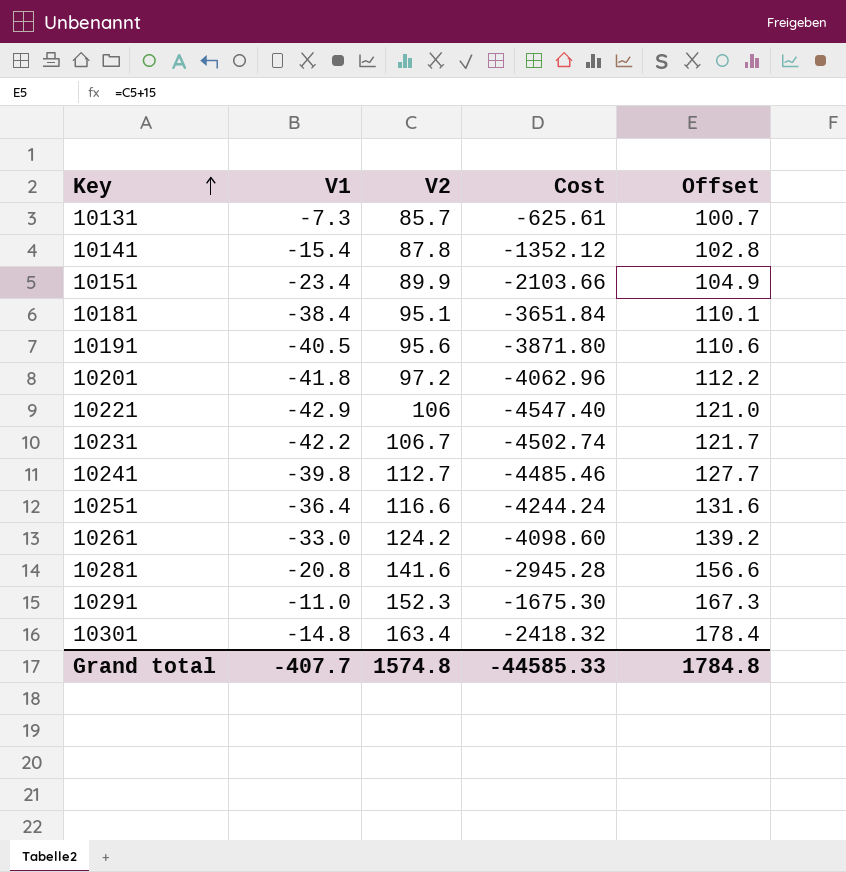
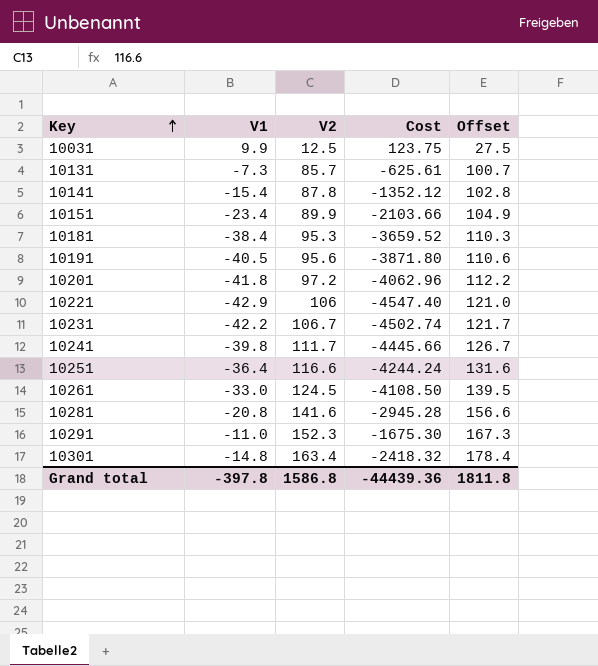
row 10031: none -> 9.9 | 12.5 | 123.75 | 27.5
10181 | V2: 95.1 -> 95.3
10181 | Cost: -3651.84 -> -3659.52
10181 | Offset: 110.1 -> 110.3
10241 | V2: 112.7 -> 111.7
10241 | Cost: -4485.46 -> -4445.66
10241 | Offset: 127.7 -> 126.7
10261 | V2: 124.2 -> 124.5
10261 | Cost: -4098.60 -> -4108.50
10261 | Offset: 139.2 -> 139.5
Grand total | V1: -407.7 -> -397.8
Grand total | V2: 1574.8 -> 1586.8
Grand total | Cost: -44585.33 -> -44439.36
Grand total | Offset: 1784.8 -> 1811.8

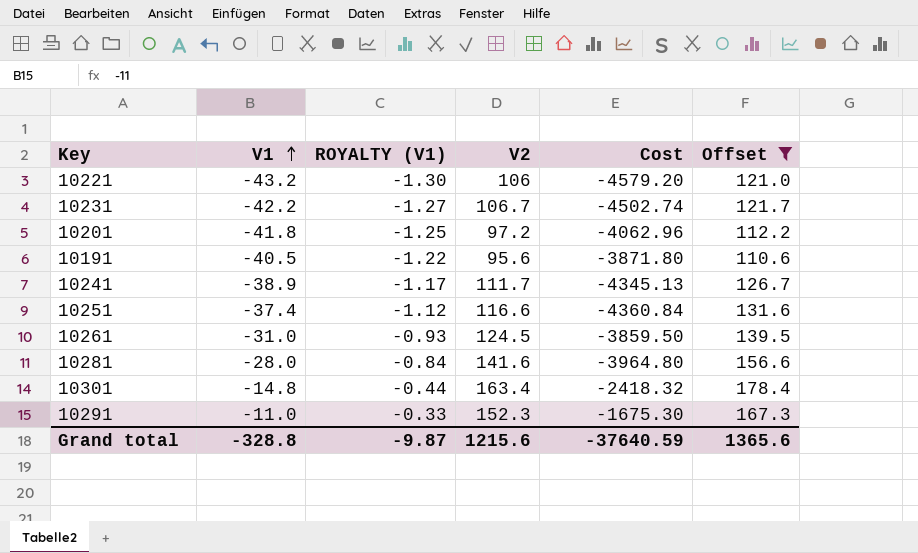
filter: none -> Offset >= 110.6
row order: Key ascending -> V1 ascending
column ROYALTY (V1) | formula: none -> [V1] * 0.03
10221 | V1: -42.9 -> -43.2
10221 | Cost: -4547.40 -> -4579.20
10241 | V1: -39.8 -> -38.9
10241 | Cost: -4445.66 -> -4345.13
10251 | V1: -36.4 -> -37.4
10251 | Cost: -4244.24 -> -4360.84
10261 | V1: -33.0 -> -31.0
10261 | Cost: -4108.50 -> -3859.50
10281 | V1: -20.8 -> -28.0
10281 | Cost: -2945.28 -> -3964.80
Grand total | V1: -397.8 -> -328.8
Grand total | V2: 1586.8 -> 1215.6
Grand total | Cost: -44439.36 -> -37640.59
Grand total | Offset: 1811.8 -> 1365.6

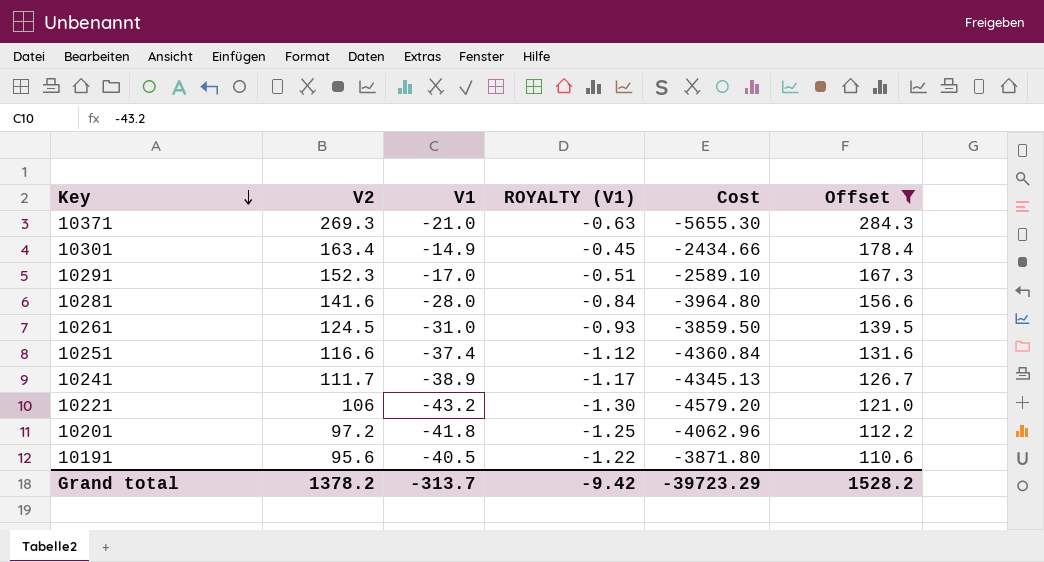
row order: V1 ascending -> Key descending
column V2 | position: 4 -> 2
row 10231: -42.2 | -1.27 | 106.7 | -4502.74 | 121.7 -> none
row 10371: none -> 269.3 | -21.0 | -0.63 | -5655.30 | 284.3
10301 | V1: -14.8 -> -14.9
10301 | ROYALTY (V1): -0.44 -> -0.45
10301 | Cost: -2418.32 -> -2434.66
10291 | V1: -11.0 -> -17.0
10291 | ROYALTY (V1): -0.33 -> -0.51
10291 | Cost: -1675.30 -> -2589.10
Grand total | V2: 1215.6 -> 1378.2
Grand total | V1: -328.8 -> -313.7
Grand total | ROYALTY (V1): -9.87 -> -9.42
Grand total | Cost: -37640.59 -> -39723.29
Grand total | Offset: 1365.6 -> 1528.2

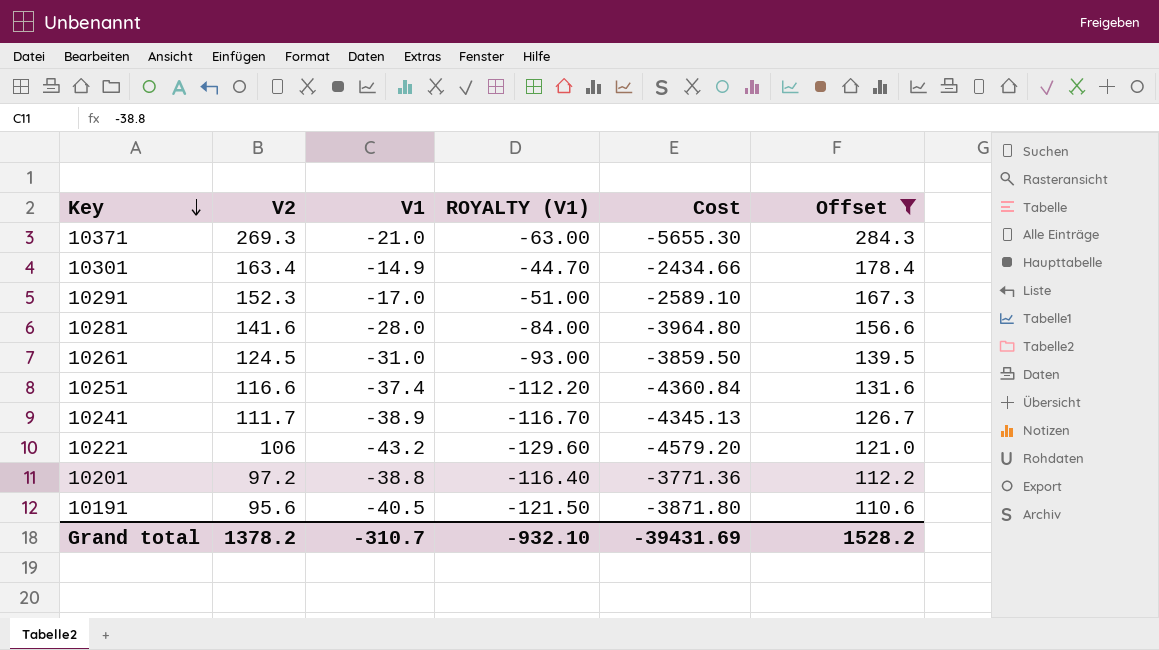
column ROYALTY (V1) | formula: [V1] * 0.03 -> [V1] * 3
10201 | V1: -41.8 -> -38.8
10201 | Cost: -4062.96 -> -3771.36
Grand total | V1: -313.7 -> -310.7
Grand total | ROYALTY (V1): -9.42 -> -932.10
Grand total | Cost: -39723.29 -> -39431.69

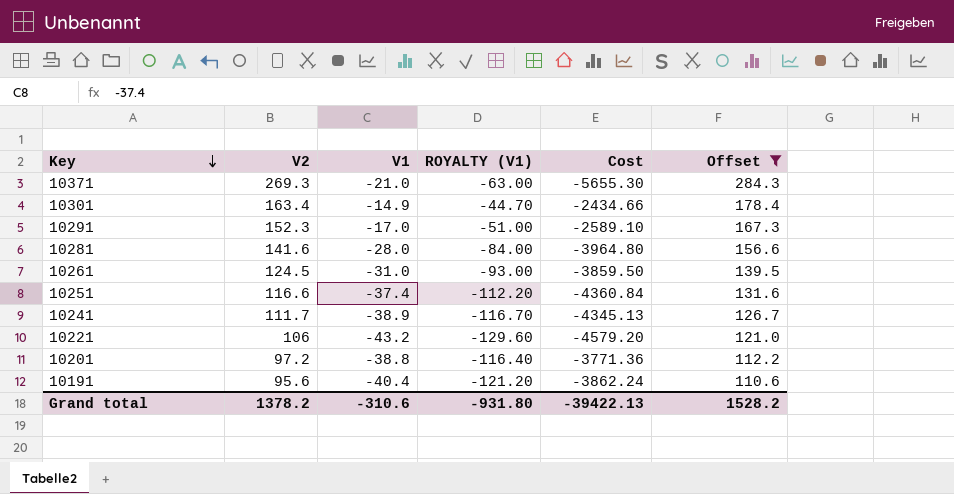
10191 | V1: -40.5 -> -40.4
10191 | ROYALTY (V1): -121.50 -> -121.20
10191 | Cost: -3871.80 -> -3862.24
Grand total | V1: -310.7 -> -310.6
Grand total | ROYALTY (V1): -932.10 -> -931.80
Grand total | Cost: -39431.69 -> -39422.13

